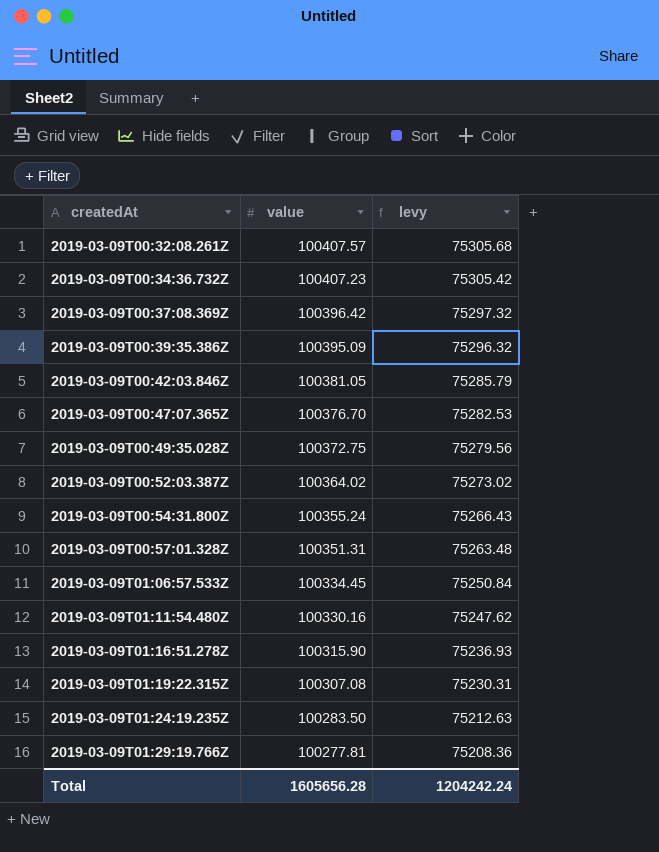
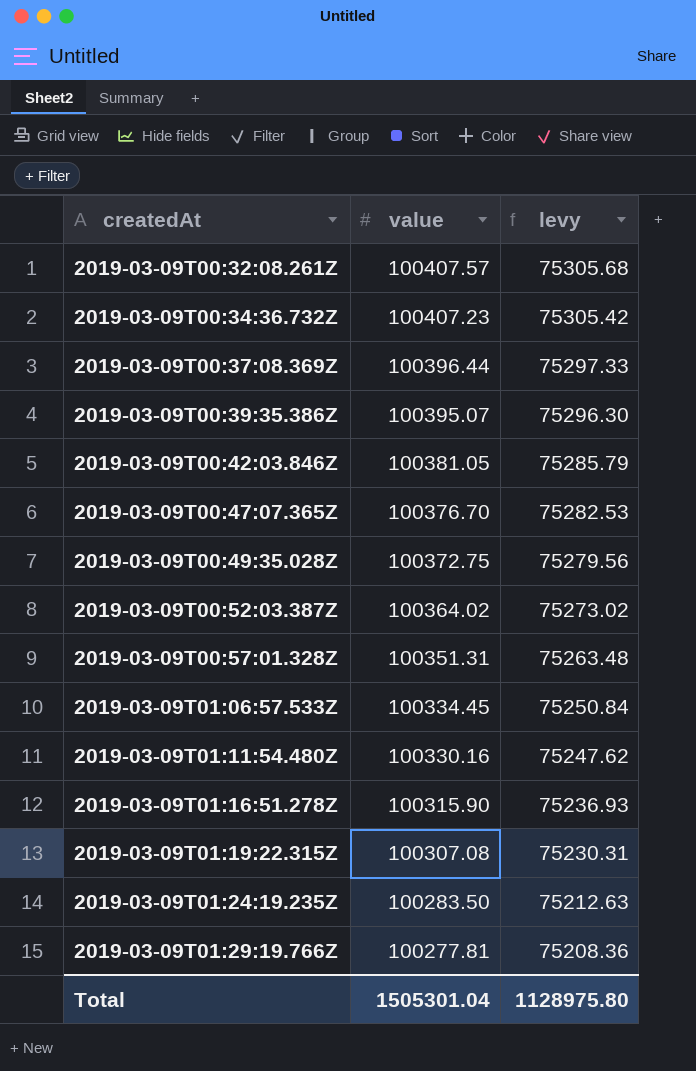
row 2019-03-09T00:54:31.800Z: 100355.24 | 75266.43 -> none
2019-03-09T00:37:08.369Z | value: 100396.42 -> 100396.44
2019-03-09T00:37:08.369Z | levy: 75297.32 -> 75297.33
2019-03-09T00:39:35.386Z | value: 100395.09 -> 100395.07
2019-03-09T00:39:35.386Z | levy: 75296.32 -> 75296.30
Total | value: 1605656.28 -> 1505301.04
Total | levy: 1204242.24 -> 1128975.80

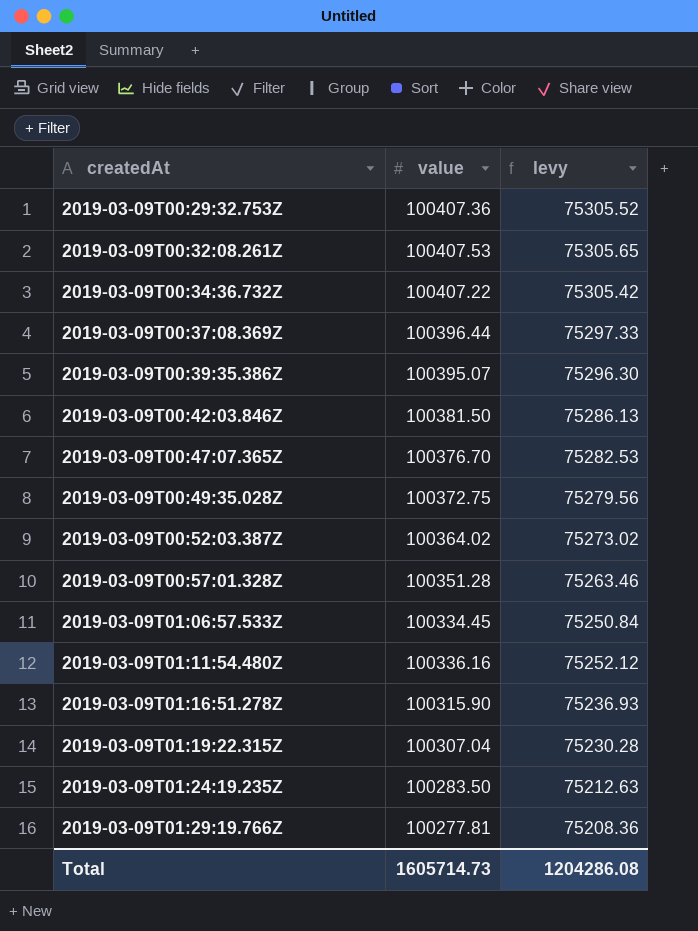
row 2019-03-09T00:29:32.753Z: none -> 100407.36 | 75305.52
2019-03-09T00:32:08.261Z | value: 100407.57 -> 100407.53
2019-03-09T00:32:08.261Z | levy: 75305.68 -> 75305.65
2019-03-09T00:34:36.732Z | value: 100407.23 -> 100407.22
2019-03-09T00:42:03.846Z | value: 100381.05 -> 100381.50
2019-03-09T00:42:03.846Z | levy: 75285.79 -> 75286.13
2019-03-09T00:57:01.328Z | value: 100351.31 -> 100351.28
2019-03-09T00:57:01.328Z | levy: 75263.48 -> 75263.46
2019-03-09T01:11:54.480Z | value: 100330.16 -> 100336.16
2019-03-09T01:11:54.480Z | levy: 75247.62 -> 75252.12
2019-03-09T01:19:22.315Z | value: 100307.08 -> 100307.04
2019-03-09T01:19:22.315Z | levy: 75230.31 -> 75230.28
Total | value: 1505301.04 -> 1605714.73
Total | levy: 1128975.80 -> 1204286.08

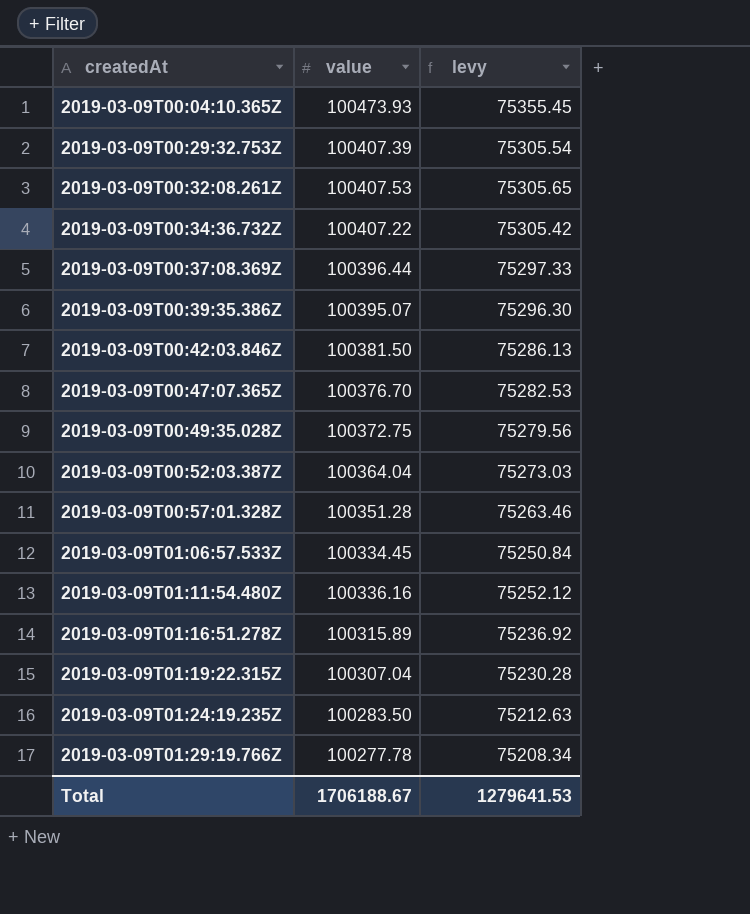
row 2019-03-09T00:04:10.365Z: none -> 100473.93 | 75355.45
2019-03-09T00:29:32.753Z | value: 100407.36 -> 100407.39
2019-03-09T00:29:32.753Z | levy: 75305.52 -> 75305.54
2019-03-09T00:52:03.387Z | value: 100364.02 -> 100364.04
2019-03-09T00:52:03.387Z | levy: 75273.02 -> 75273.03
2019-03-09T01:16:51.278Z | value: 100315.90 -> 100315.89
2019-03-09T01:16:51.278Z | levy: 75236.93 -> 75236.92
2019-03-09T01:29:19.766Z | value: 100277.81 -> 100277.78
2019-03-09T01:29:19.766Z | levy: 75208.36 -> 75208.34
Total | value: 1605714.73 -> 1706188.67
Total | levy: 1204286.08 -> 1279641.53

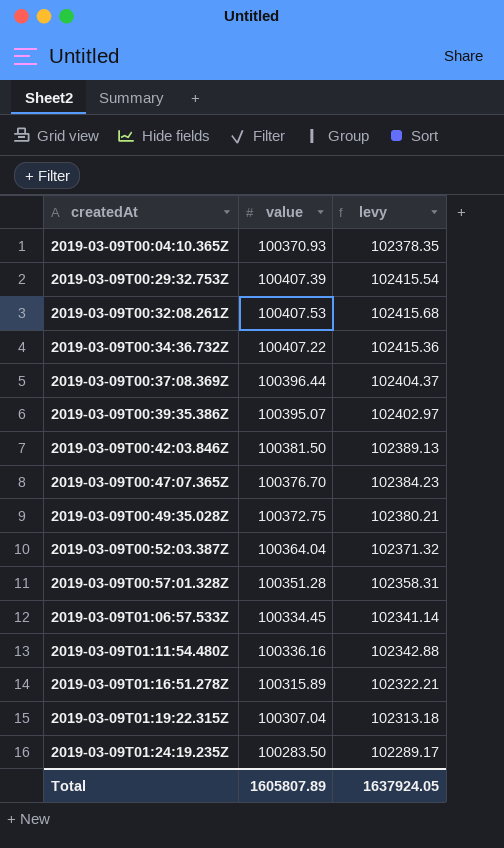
column levy | formula: [value] * 0.75 -> [value] * 1.02
row 2019-03-09T01:29:19.766Z: 100277.78 | 75208.34 -> none
2019-03-09T00:04:10.365Z | value: 100473.93 -> 100370.93
Total | value: 1706188.67 -> 1605807.89
Total | levy: 1279641.53 -> 1637924.05

